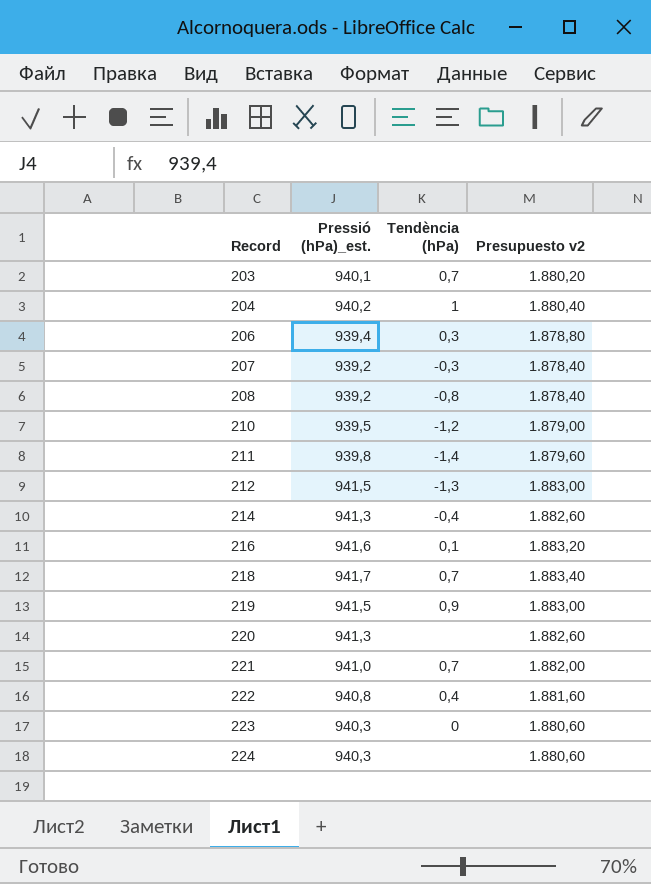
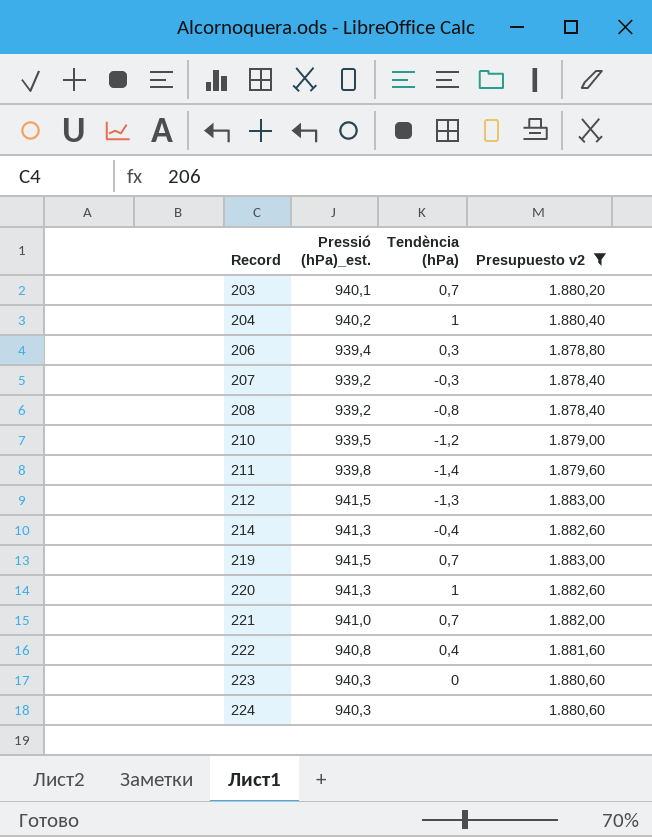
filter: none -> Presupuesto v2 <= 1.883,00
219 | Tendència (hPa): 0,9 -> 0,7
220 | Tendència (hPa): none -> 1

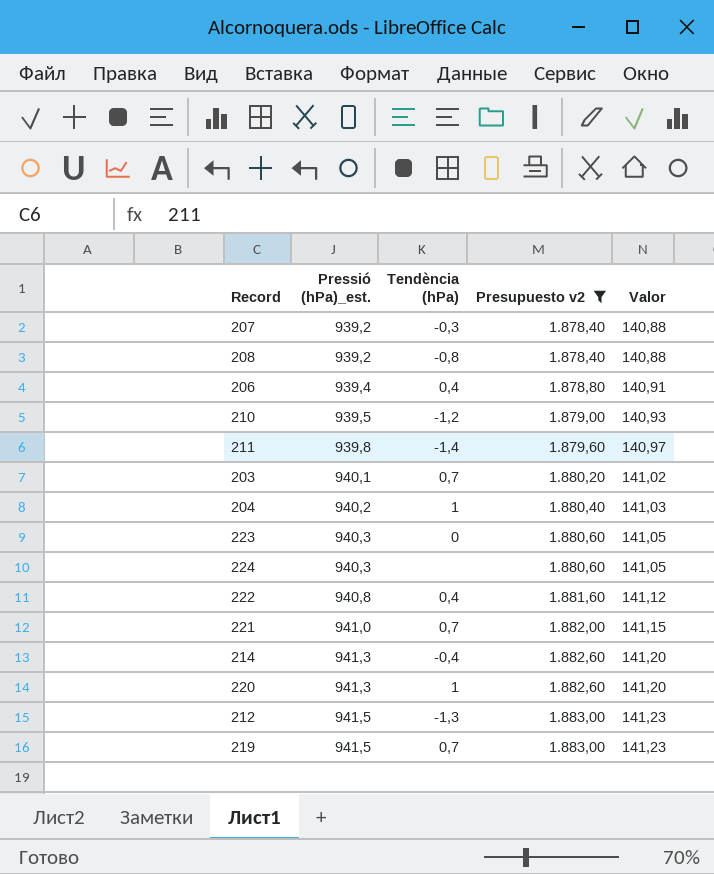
row order: Record ascending -> Pressió (hPa)_est. ascending
column Valor | formula: none -> [Pressió (hPa)_est.] * 0,15
206 | Tendència (hPa): 0,3 -> 0,4

